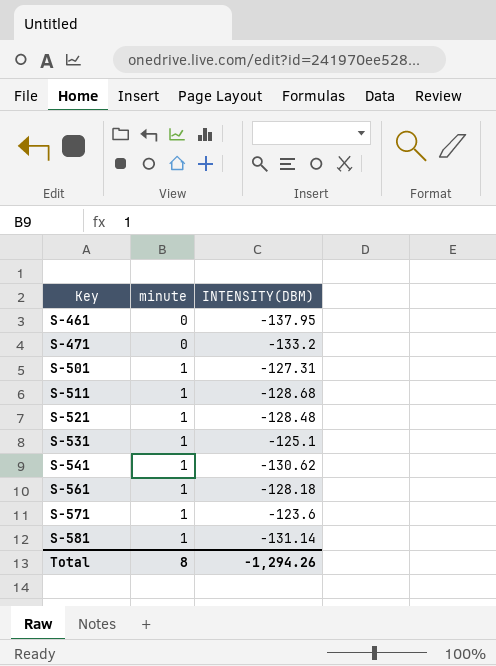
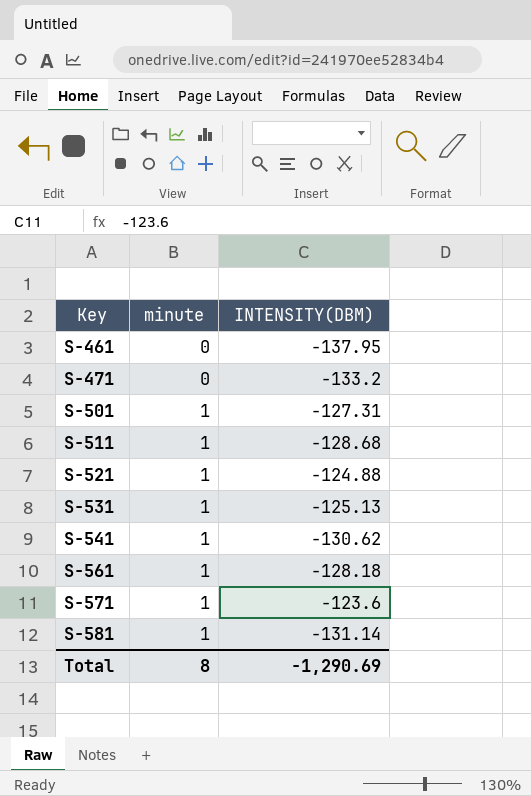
S-521 | INTENSITY(DBM): -128.48 -> -124.88
S-531 | INTENSITY(DBM): -125.1 -> -125.13
Total | INTENSITY(DBM): -1,294.26 -> -1,290.69

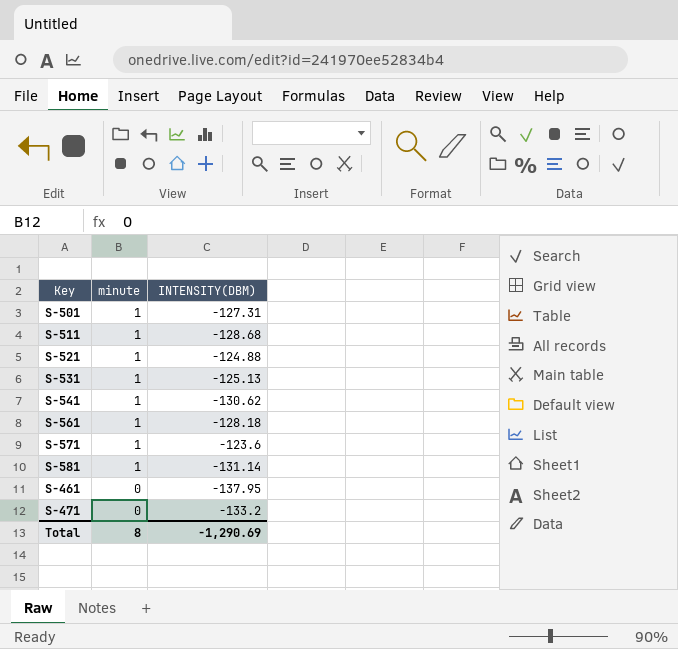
row order: Key ascending -> minute descending

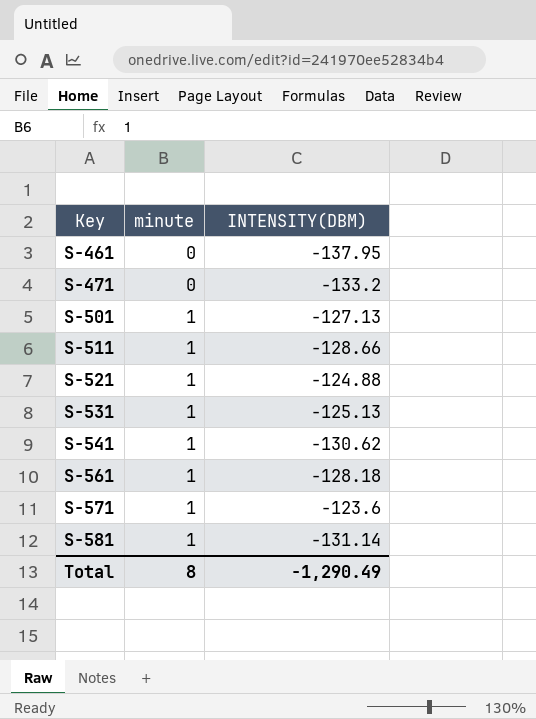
row order: minute descending -> Key ascending
S-501 | INTENSITY(DBM): -127.31 -> -127.13
S-511 | INTENSITY(DBM): -128.68 -> -128.66
Total | INTENSITY(DBM): -1,290.69 -> -1,290.49

